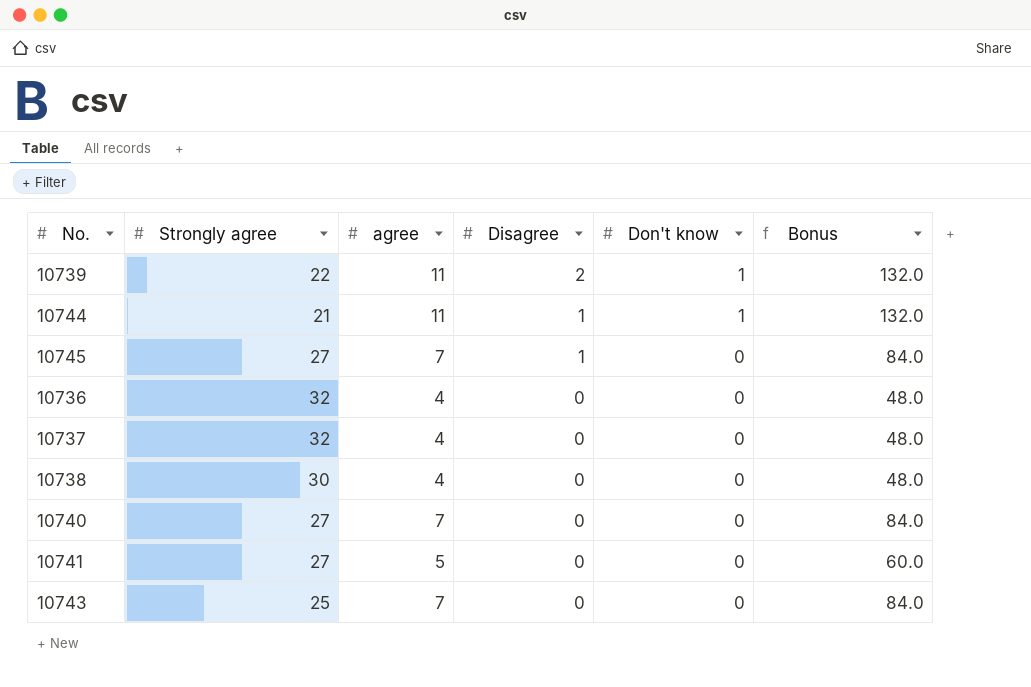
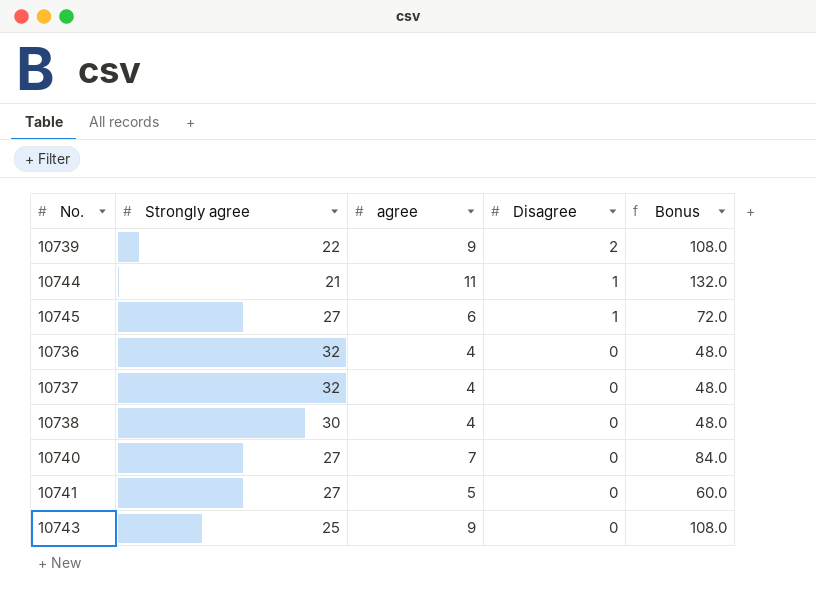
column Don't know | position: 5 -> none
10739 | agree: 11 -> 9
10739 | Bonus: 132.0 -> 108.0
10745 | agree: 7 -> 6
10745 | Bonus: 84.0 -> 72.0
10743 | agree: 7 -> 9
10743 | Bonus: 84.0 -> 108.0

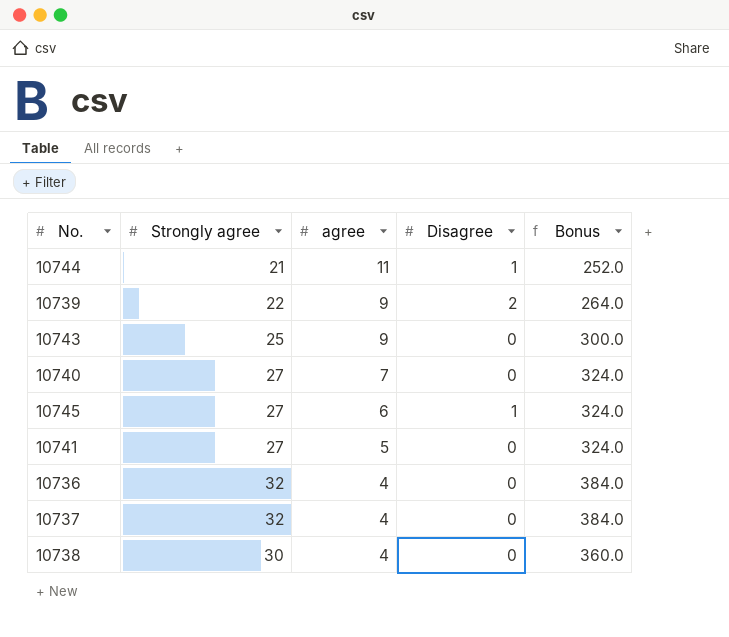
row order: Disagree descending -> agree descending
column Bonus | formula: [agree] * 12 -> [Strongly agree] * 12

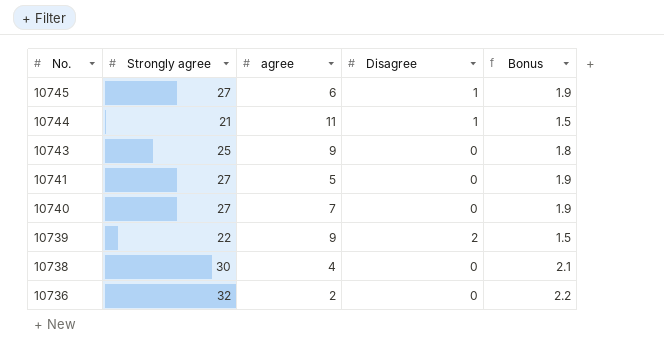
row order: agree descending -> No. descending
column Bonus | formula: [Strongly agree] * 12 -> [Strongly agree] * 0.07
row 10737: 32 | 4 | 0 | 384.0 -> none
10736 | agree: 4 -> 2

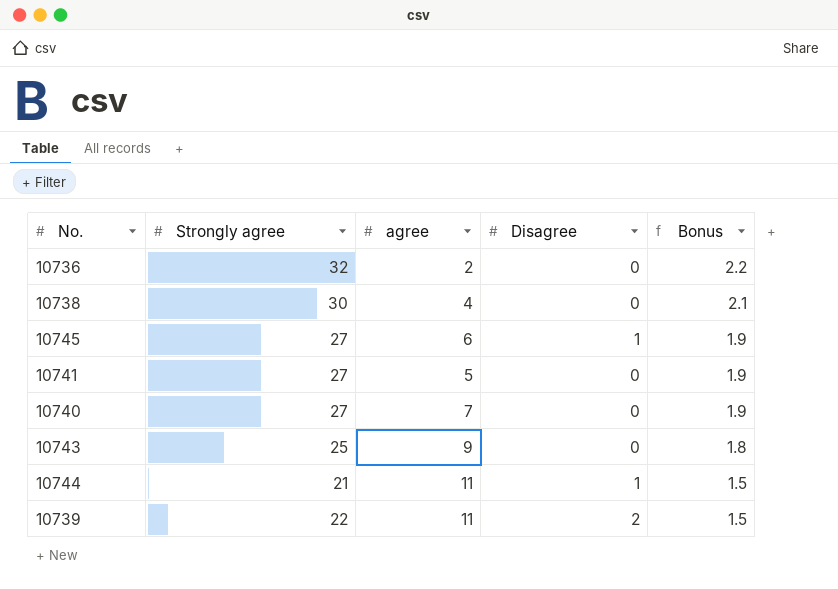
row order: No. descending -> Bonus descending
10739 | agree: 9 -> 11

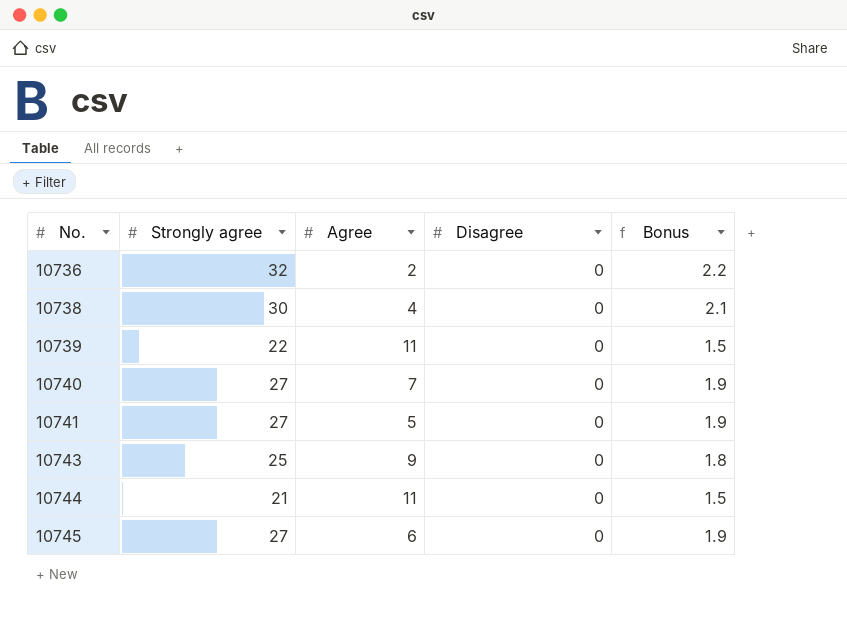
row order: Bonus descending -> No. ascending
column name: agree -> Agree
10739 | Disagree: 2 -> 0
10744 | Disagree: 1 -> 0
10745 | Disagree: 1 -> 0

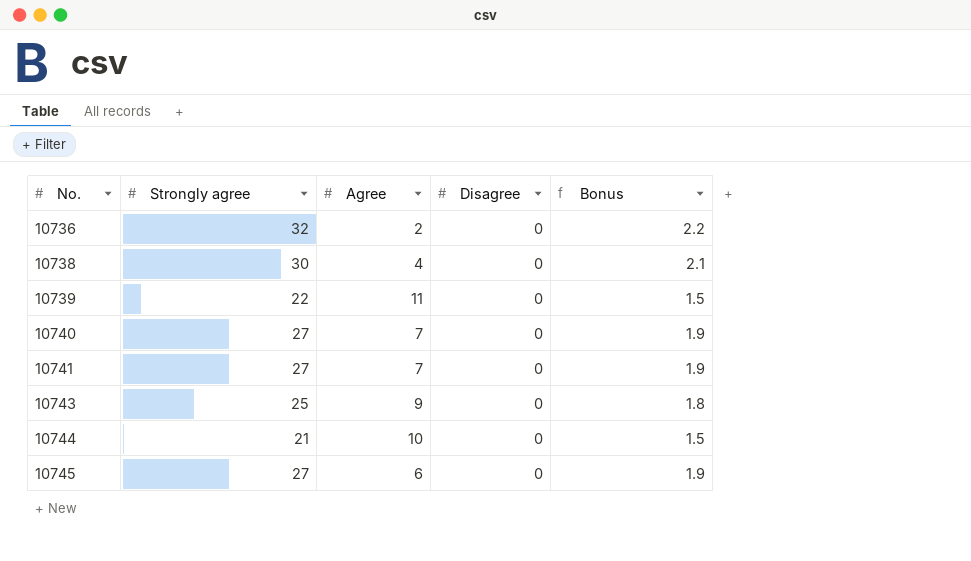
10741 | Agree: 5 -> 7
10744 | Agree: 11 -> 10

